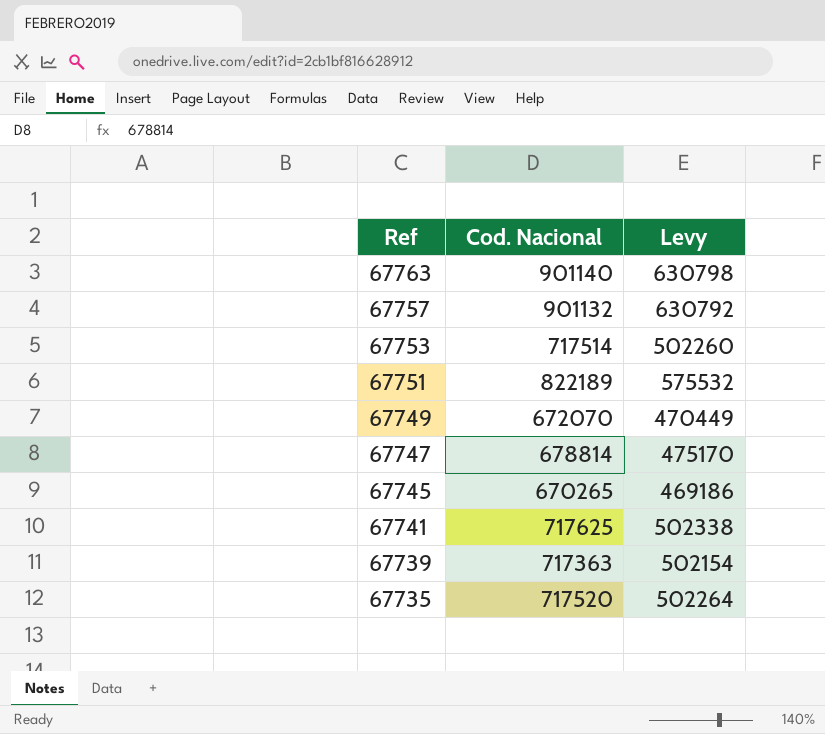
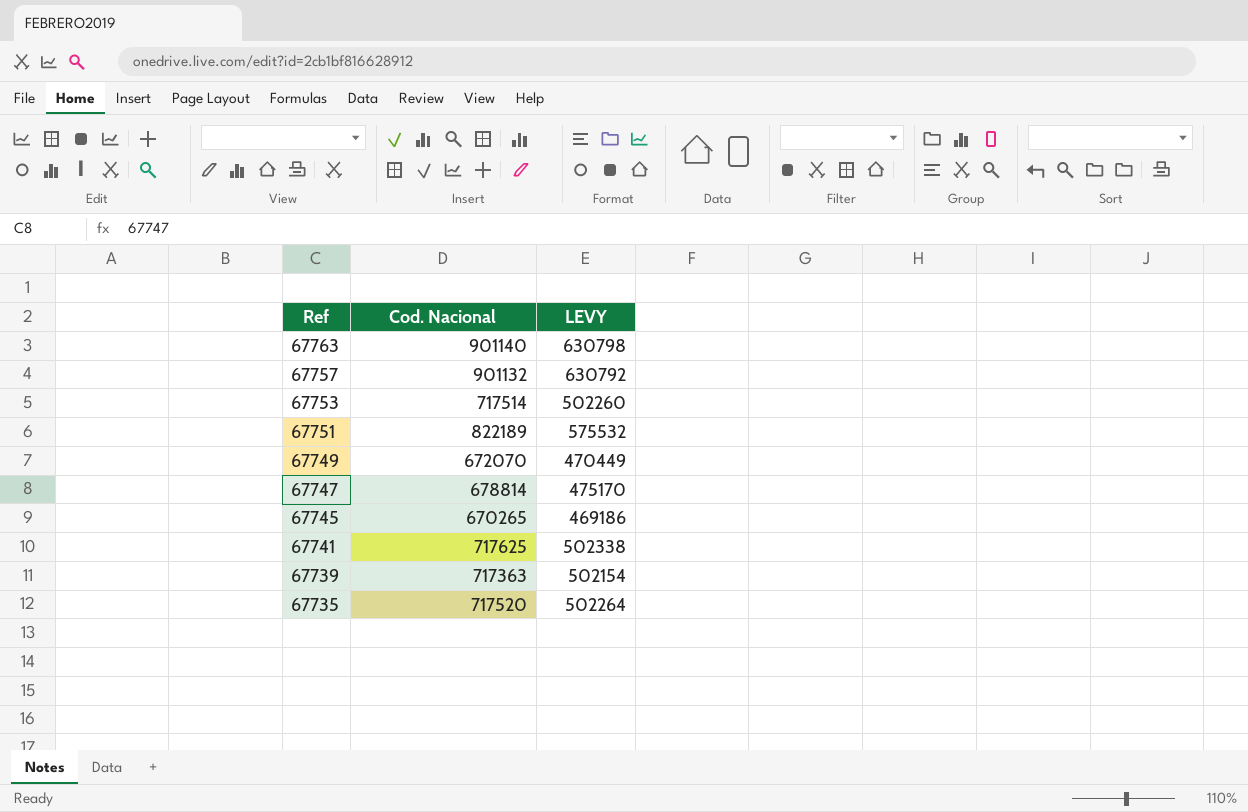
column name: Levy -> LEVY

